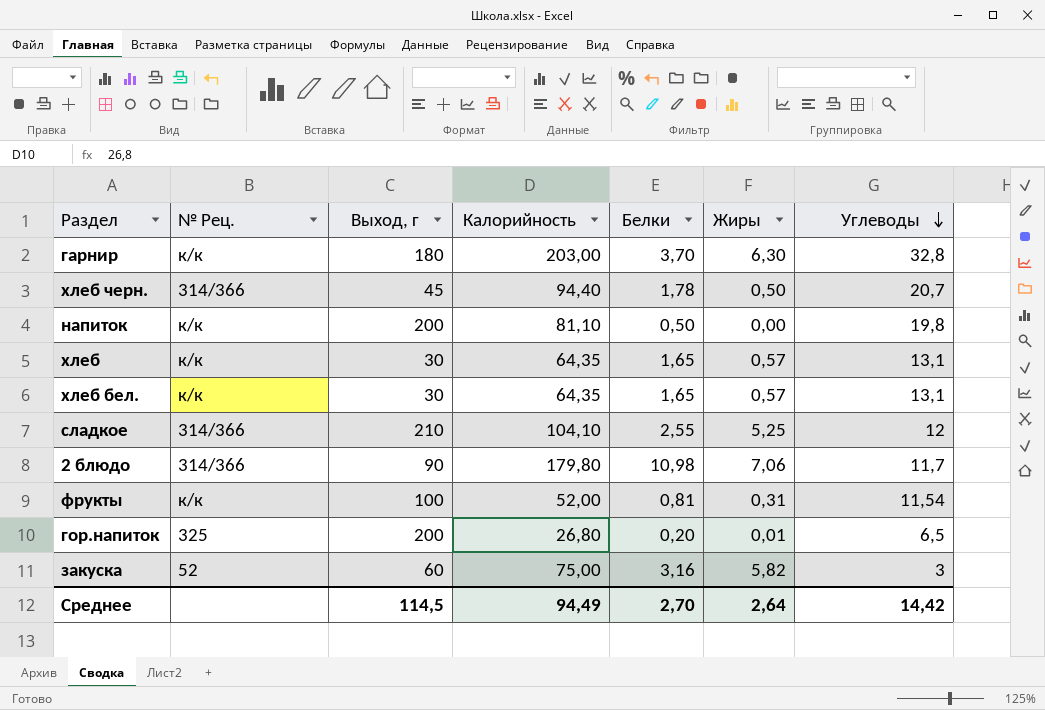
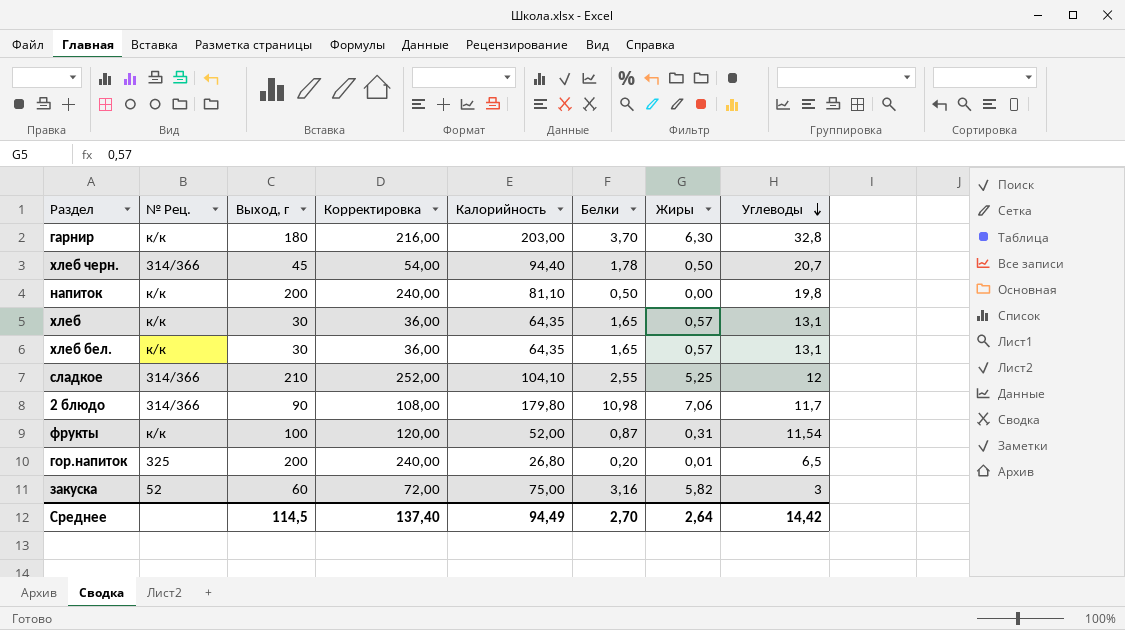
column Корректировка | formula: none -> [Выход, г] * 1,2
фрукты | Белки: 0,81 -> 0,87

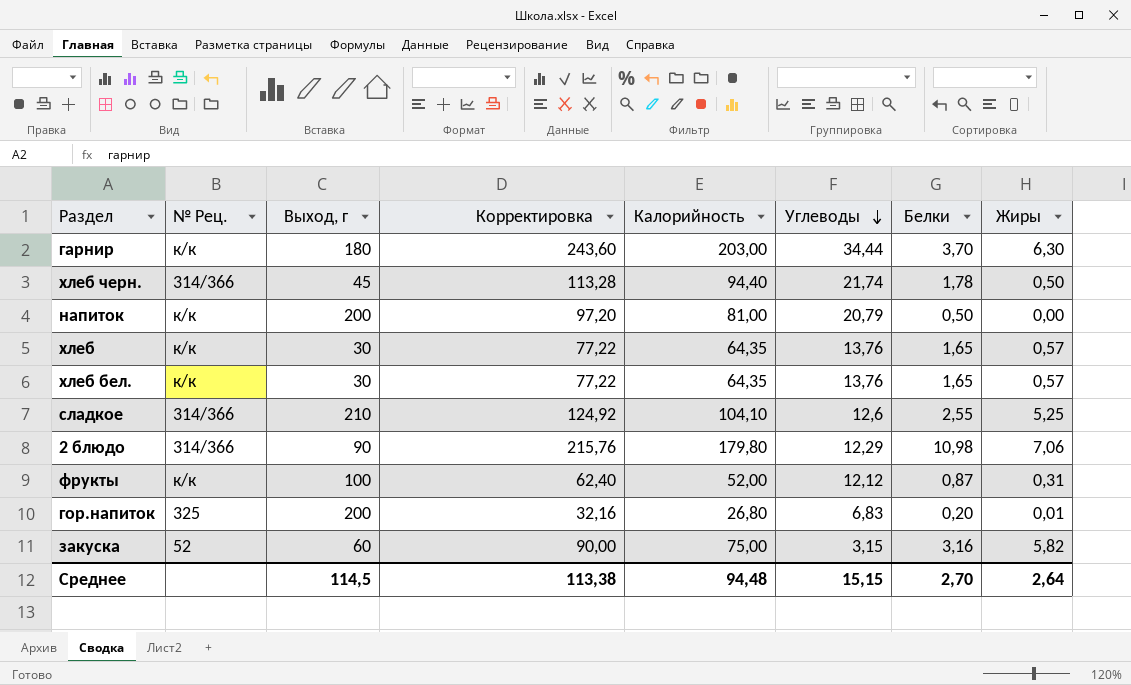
column Корректировка | formula: [Выход, г] * 1,2 -> [Калорийность] * 1,2
column Углеводы | position: 8 -> 6
гарнир | Углеводы: 32,8 -> 34,44
хлеб черн. | Углеводы: 20,7 -> 21,74
напиток | Калорийность: 81,10 -> 81,00
напиток | Углеводы: 19,8 -> 20,79
хлеб | Углеводы: 13,1 -> 13,76
хлеб бел. | Углеводы: 13,1 -> 13,76
сладкое | Углеводы: 12 -> 12,6
2 блюдо | Углеводы: 11,7 -> 12,29
фрукты | Углеводы: 11,54 -> 12,12
гор.напиток | Углеводы: 6,5 -> 6,83
закуска | Углеводы: 3 -> 3,15
Среднее | Корректировка: 137,40 -> 113,38
Среднее | Калорийность: 94,49 -> 94,48
Среднее | Углеводы: 14,42 -> 15,15

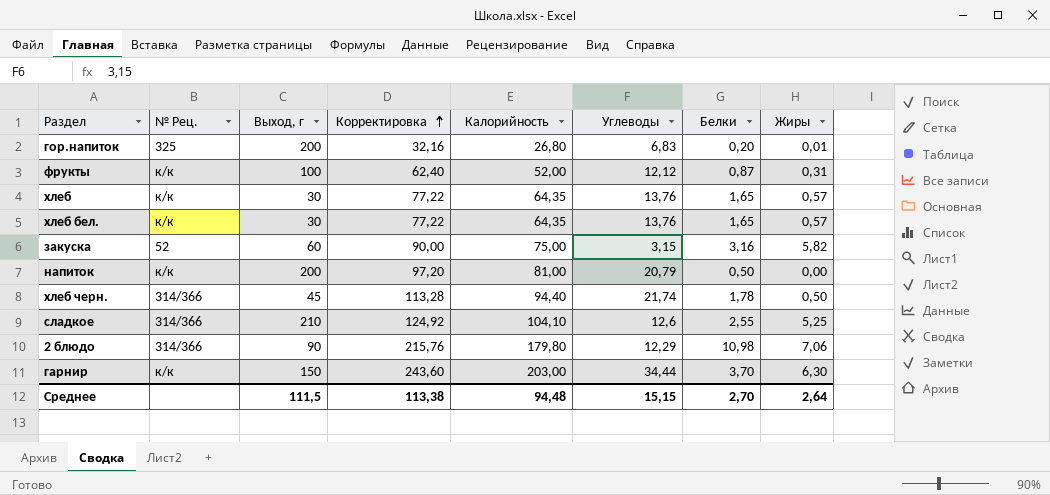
row order: Углеводы descending -> Корректировка ascending
гарнир | Выход, г: 180 -> 150
Среднее | Выход, г: 114,5 -> 111,5

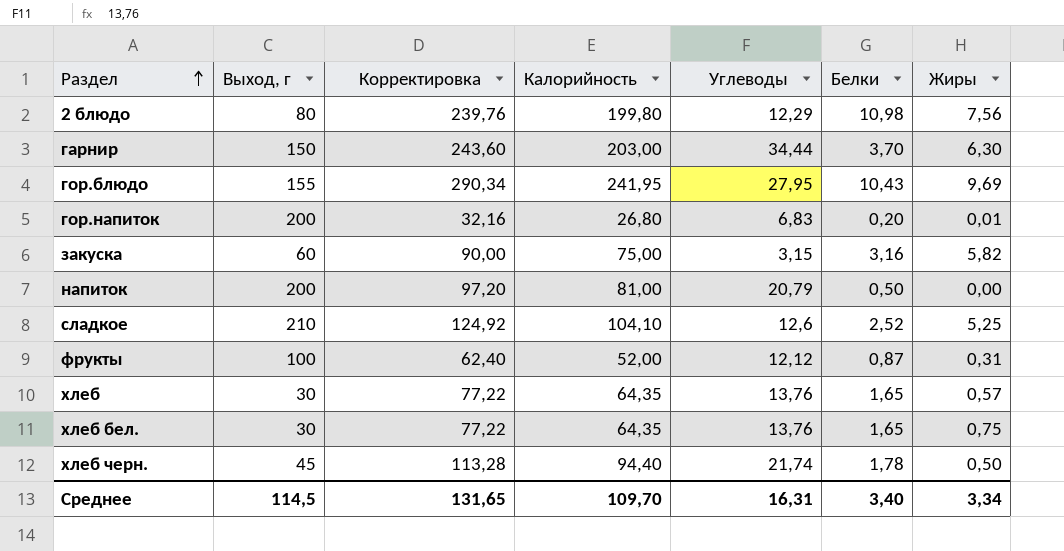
row order: Корректировка ascending -> Раздел ascending
column № Рец. | position: 2 -> none
2 блюдо | Выход, г: 90 -> 80
2 блюдо | Корректировка: 215,76 -> 239,76
2 блюдо | Калорийность: 179,80 -> 199,80
2 блюдо | Жиры: 7,06 -> 7,56
row гор.блюдо: none -> 155 | 290,34 | 241,95 | 27,95 | 10,43 | 9,69
сладкое | Белки: 2,55 -> 2,52
хлеб бел. | Жиры: 0,57 -> 0,75
Среднее | Выход, г: 111,5 -> 114,5
Среднее | Корректировка: 113,38 -> 131,65
Среднее | Калорийность: 94,48 -> 109,70
Среднее | Углеводы: 15,15 -> 16,31
Среднее | Белки: 2,70 -> 3,40
Среднее | Жиры: 2,64 -> 3,34

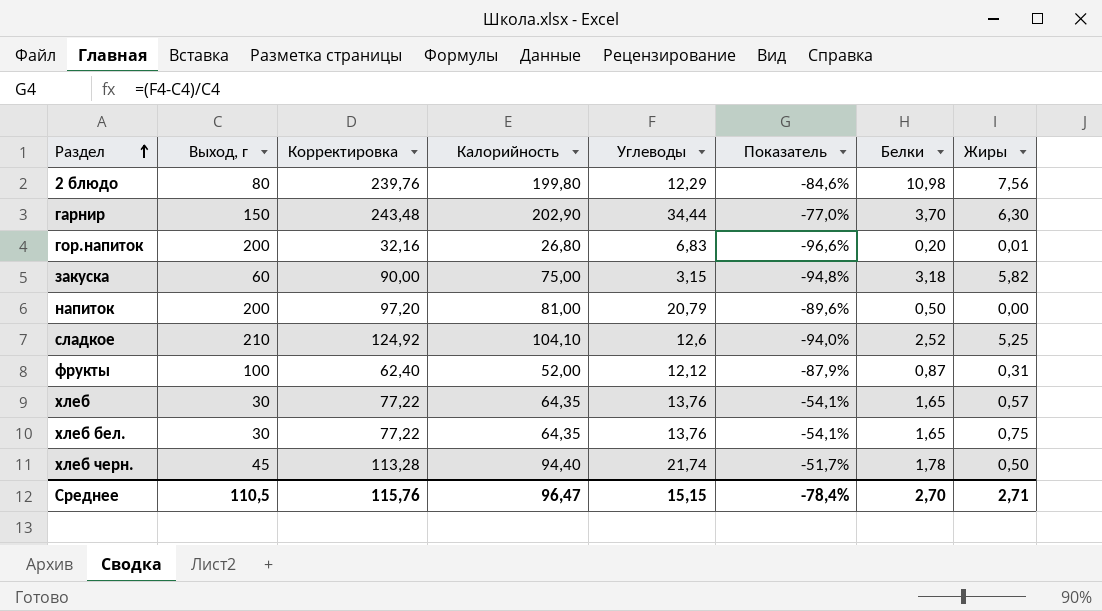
column Показатель | formula: none -> ([Углеводы] - [Выход, г]) / [Выход, г]
row гор.блюдо: 155 | 290,34 | 241,95 | 27,95 | 10,43 | 9,69 -> none
гарнир | Корректировка: 243,60 -> 243,48
гарнир | Калорийность: 203,00 -> 202,90
закуска | Белки: 3,16 -> 3,18
Среднее | Выход, г: 114,5 -> 110,5
Среднее | Корректировка: 131,65 -> 115,76
Среднее | Калорийность: 109,70 -> 96,47
Среднее | Углеводы: 16,31 -> 15,15
Среднее | Белки: 3,40 -> 2,70
Среднее | Жиры: 3,34 -> 2,71

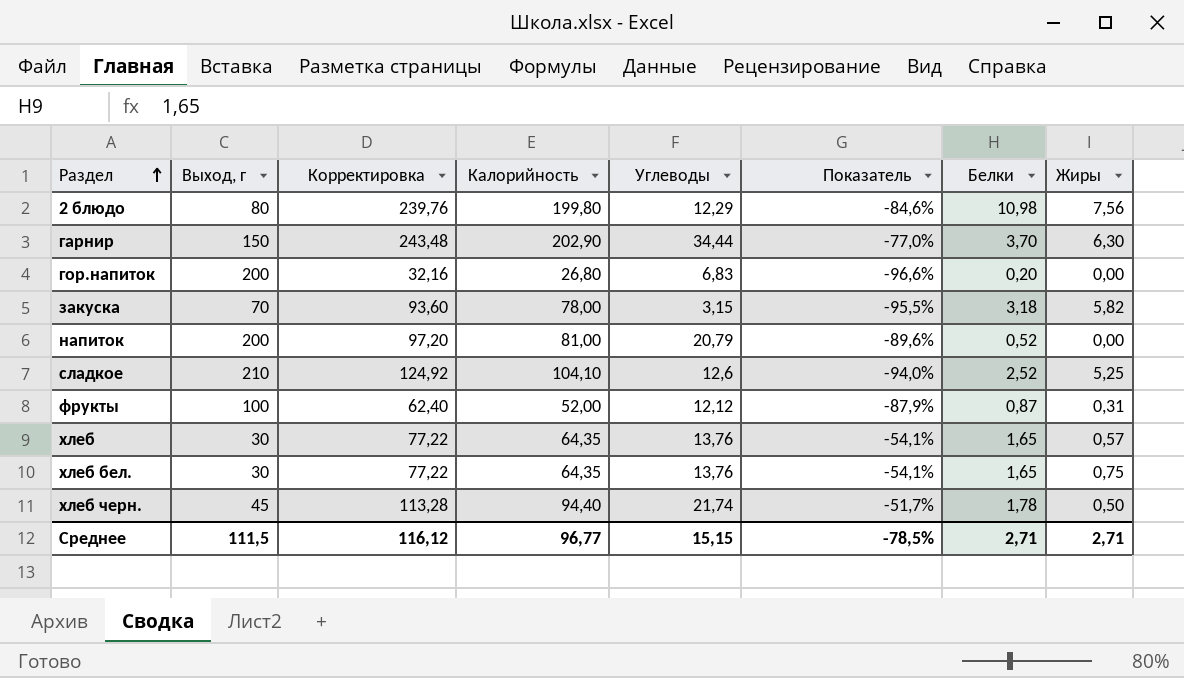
гор.напиток | Жиры: 0,01 -> 0,00
закуска | Выход, г: 60 -> 70
закуска | Корректировка: 90,00 -> 93,60
закуска | Калорийность: 75,00 -> 78,00
закуска | Показатель: -94,8% -> -95,5%
напиток | Белки: 0,50 -> 0,52
Среднее | Выход, г: 110,5 -> 111,5
Среднее | Корректировка: 115,76 -> 116,12
Среднее | Калорийность: 96,47 -> 96,77
Среднее | Показатель: -78,4% -> -78,5%
Среднее | Белки: 2,70 -> 2,71

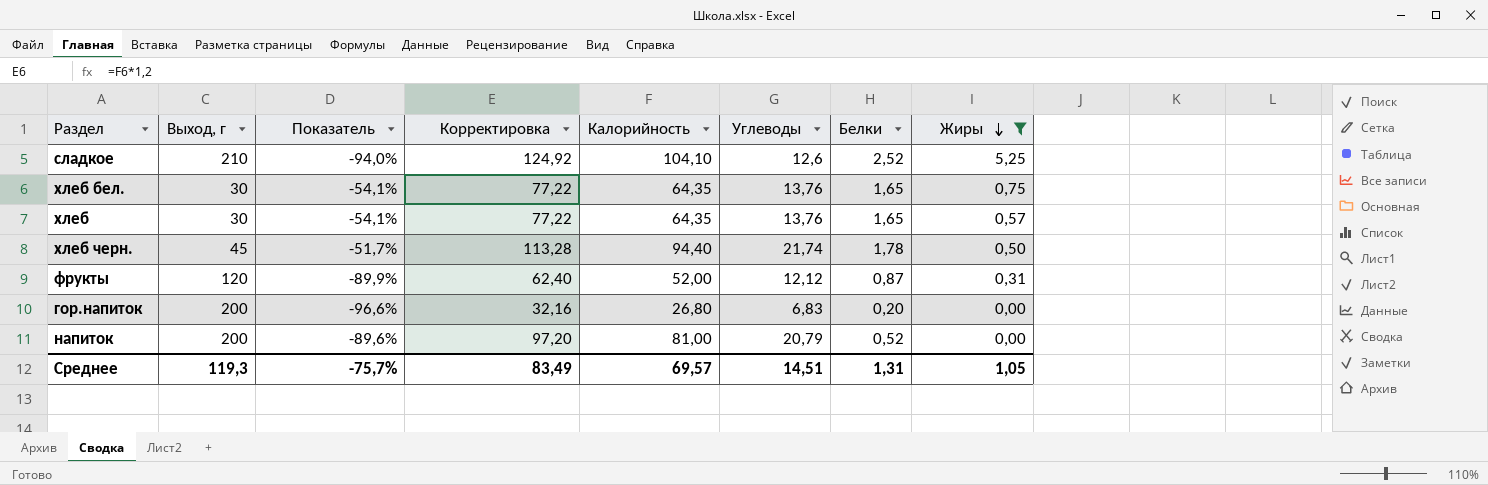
filter: none -> Жиры <= 5,25
row order: Раздел ascending -> Жиры descending
column Показатель | position: 6 -> 3
фрукты | Выход, г: 100 -> 120
фрукты | Показатель: -87,9% -> -89,9%
Среднее | Выход, г: 111,5 -> 119,3
Среднее | Показатель: -78,5% -> -75,7%
Среднее | Корректировка: 116,12 -> 83,49
Среднее | Калорийность: 96,77 -> 69,57
Среднее | Углеводы: 15,15 -> 14,51
Среднее | Белки: 2,71 -> 1,31
Среднее | Жиры: 2,71 -> 1,05

